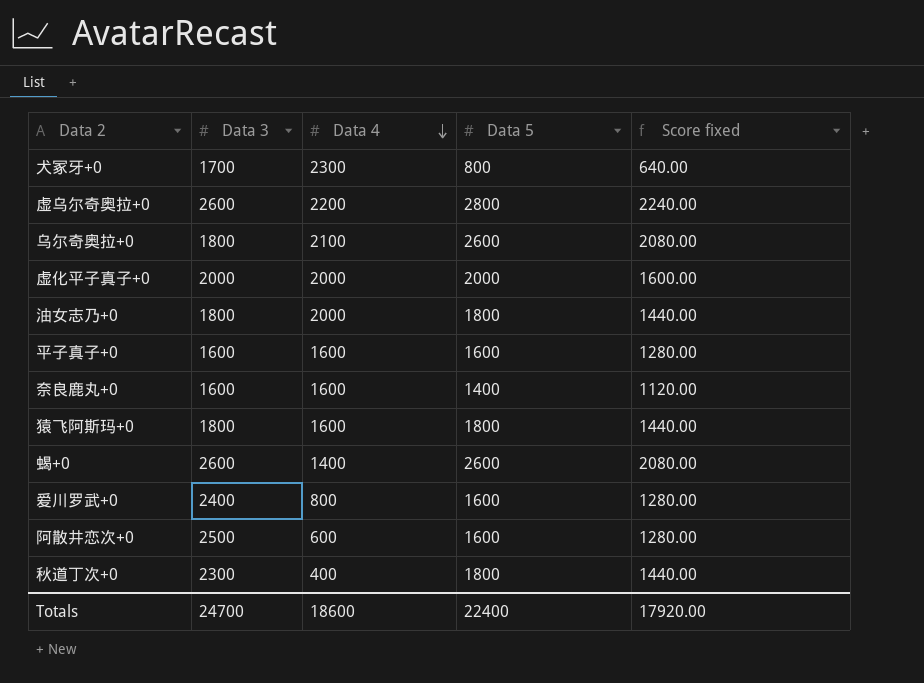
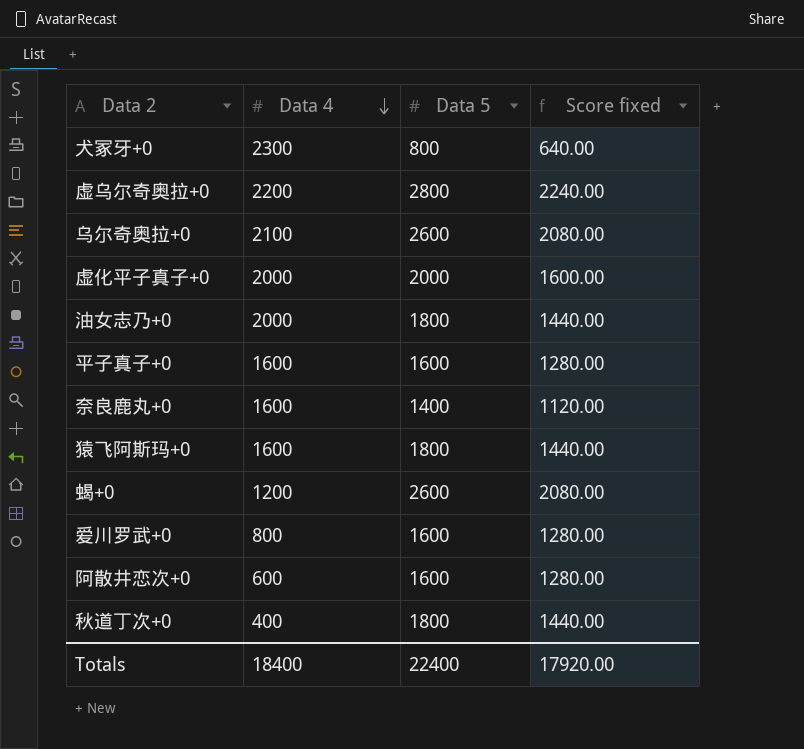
column Data 3 | position: 2 -> none
蝎+0 | Data 4: 1400 -> 1200
Totals | Data 4: 18600 -> 18400

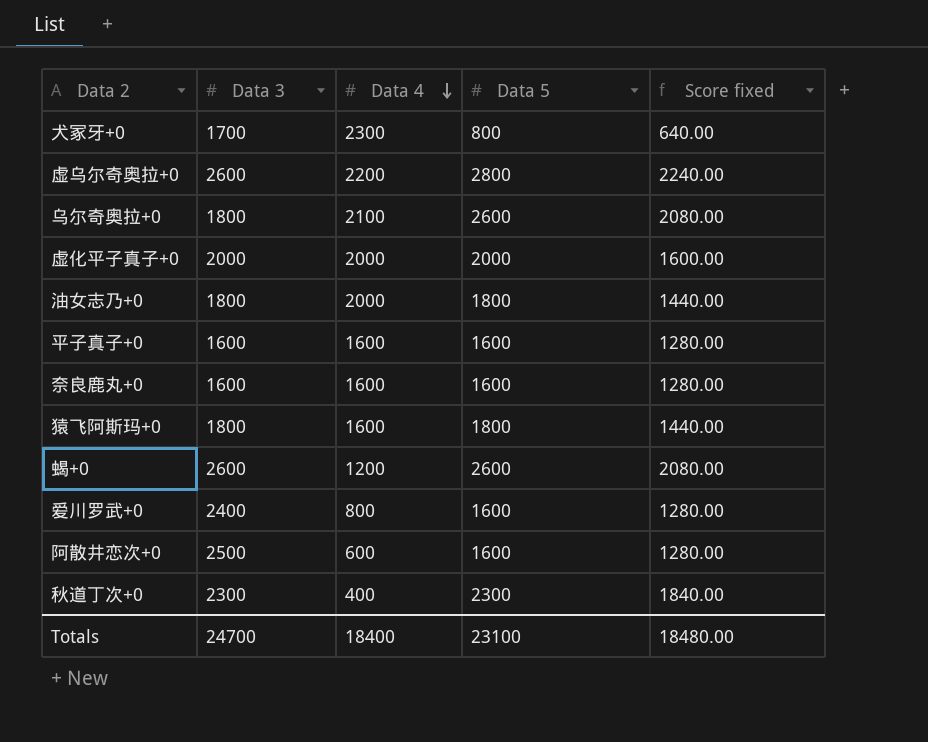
column Data 3 | position: none -> 2
奈良鹿丸+0 | Data 5: 1400 -> 1600
奈良鹿丸+0 | Score fixed: 1120.00 -> 1280.00
秋道丁次+0 | Data 5: 1800 -> 2300
秋道丁次+0 | Score fixed: 1440.00 -> 1840.00
Totals | Data 5: 22400 -> 23100
Totals | Score fixed: 17920.00 -> 18480.00

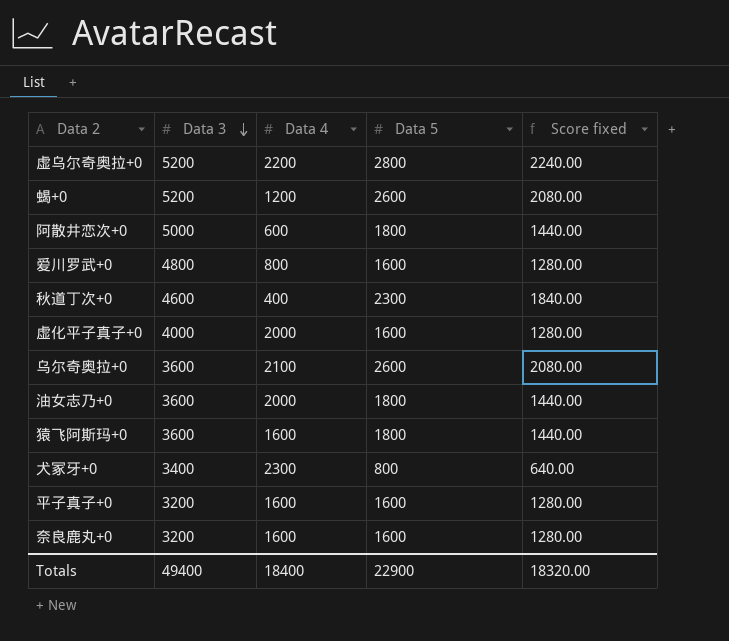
row order: Data 4 descending -> Data 3 descending
虚乌尔奇奥拉+0 | Data 3: 2600 -> 5200
蝎+0 | Data 3: 2600 -> 5200
阿散井恋次+0 | Data 3: 2500 -> 5000
阿散井恋次+0 | Data 5: 1600 -> 1800
阿散井恋次+0 | Score fixed: 1280.00 -> 1440.00
爱川罗武+0 | Data 3: 2400 -> 4800
秋道丁次+0 | Data 3: 2300 -> 4600
虚化平子真子+0 | Data 3: 2000 -> 4000
虚化平子真子+0 | Data 5: 2000 -> 1600
虚化平子真子+0 | Score fixed: 1600.00 -> 1280.00
乌尔奇奥拉+0 | Data 3: 1800 -> 3600
油女志乃+0 | Data 3: 1800 -> 3600
猿飞阿斯玛+0 | Data 3: 1800 -> 3600
犬冢牙+0 | Data 3: 1700 -> 3400
平子真子+0 | Data 3: 1600 -> 3200
奈良鹿丸+0 | Data 3: 1600 -> 3200
Totals | Data 3: 24700 -> 49400
Totals | Data 5: 23100 -> 22900
Totals | Score fixed: 18480.00 -> 18320.00

